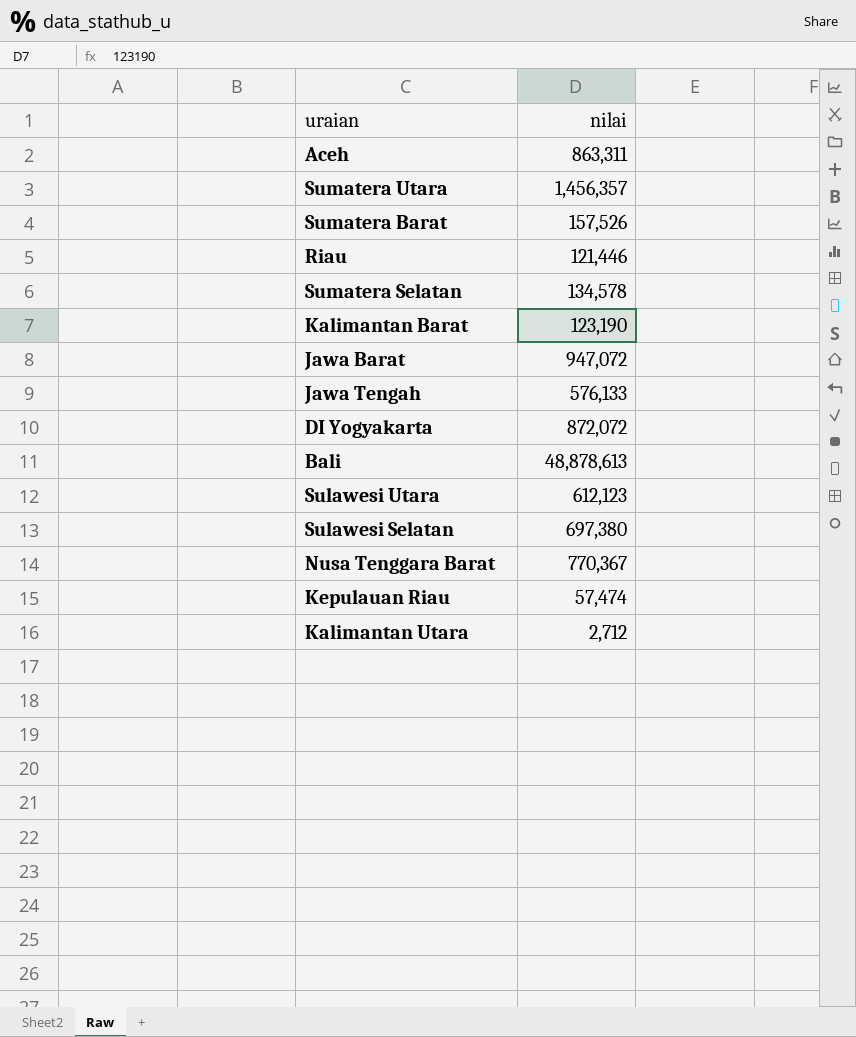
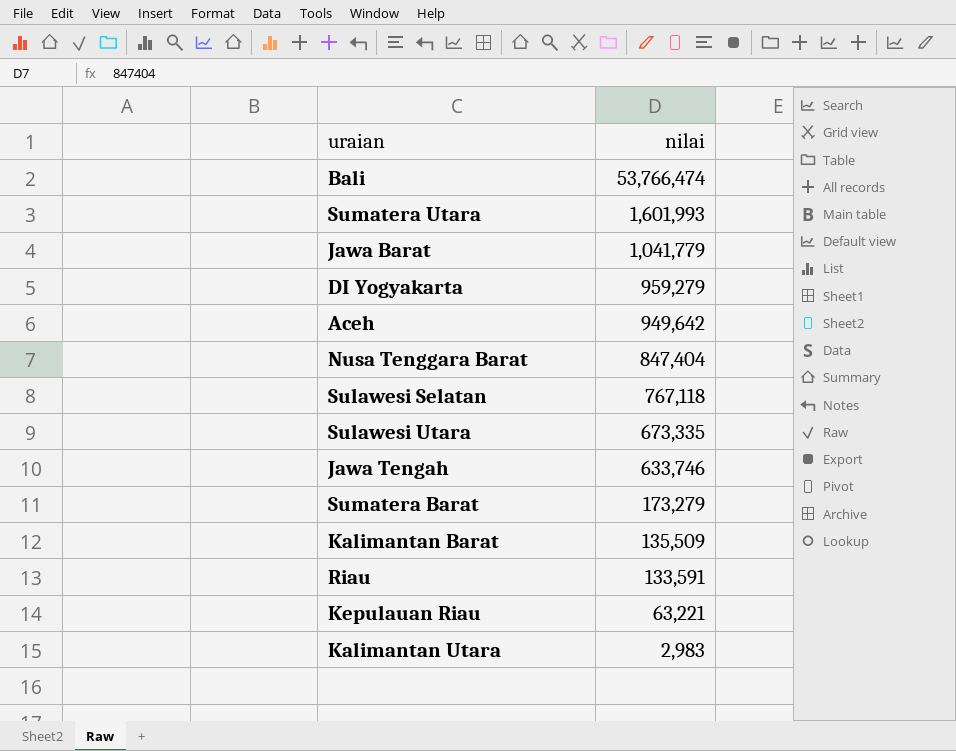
row order: none -> nilai descending
row Sumatera Selatan: 134,578 -> none
Bali | nilai: 48,878,613 -> 53,766,474
Sumatera Utara | nilai: 1,456,357 -> 1,601,993
Jawa Barat | nilai: 947,072 -> 1,041,779
DI Yogyakarta | nilai: 872,072 -> 959,279
Aceh | nilai: 863,311 -> 949,642
Nusa Tenggara Barat | nilai: 770,367 -> 847,404
Sulawesi Selatan | nilai: 697,380 -> 767,118
Sulawesi Utara | nilai: 612,123 -> 673,335
Jawa Tengah | nilai: 576,133 -> 633,746
Sumatera Barat | nilai: 157,526 -> 173,279
Kalimantan Barat | nilai: 123,190 -> 135,509
Riau | nilai: 121,446 -> 133,591
Kepulauan Riau | nilai: 57,474 -> 63,221
Kalimantan Utara | nilai: 2,712 -> 2,983

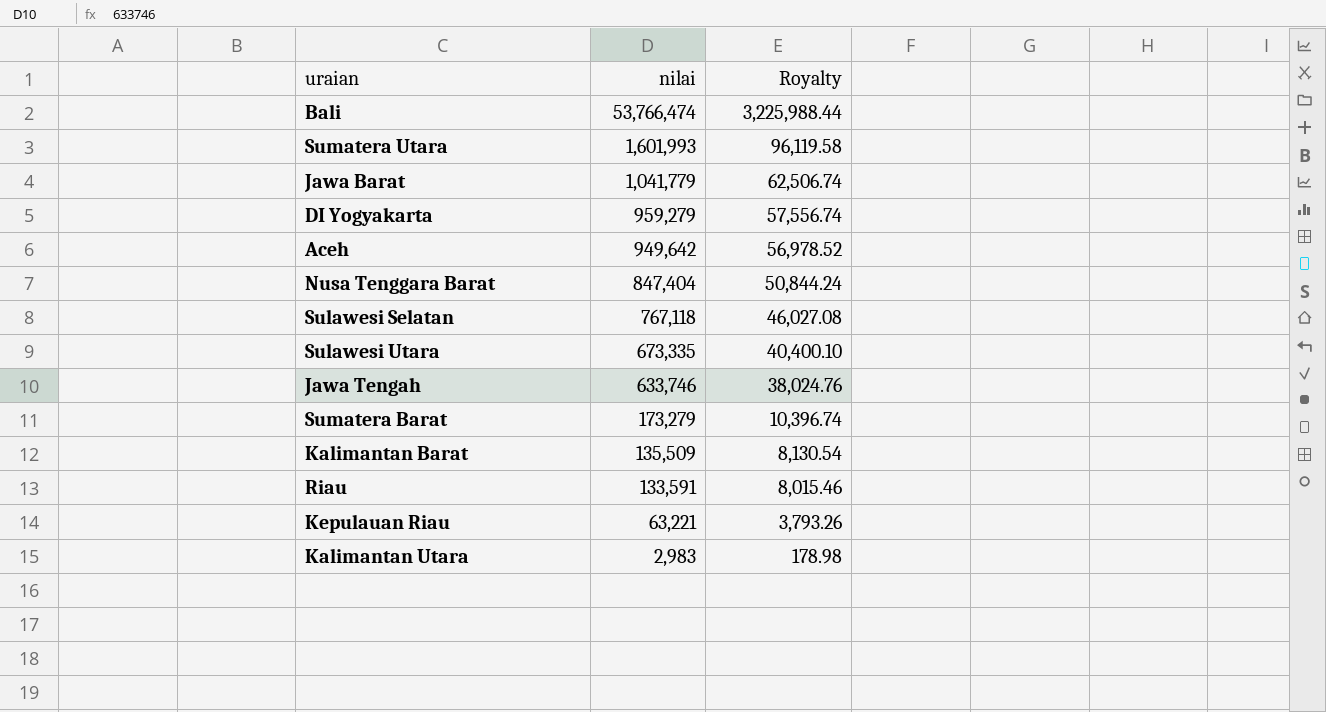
column Royalty | formula: none -> [nilai] * 0.06

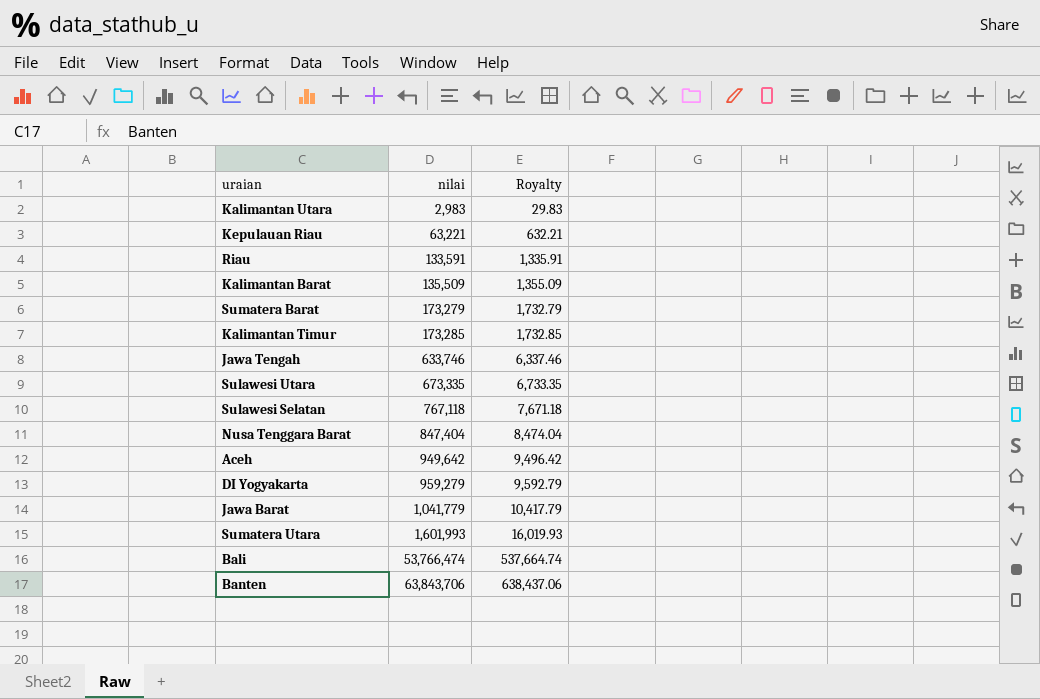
row order: nilai descending -> nilai ascending
column Royalty | formula: [nilai] * 0.06 -> [nilai] * 0.01
row Kalimantan Timur: none -> 173,285 | 1,732.85
row Banten: none -> 63,843,706 | 638,437.06

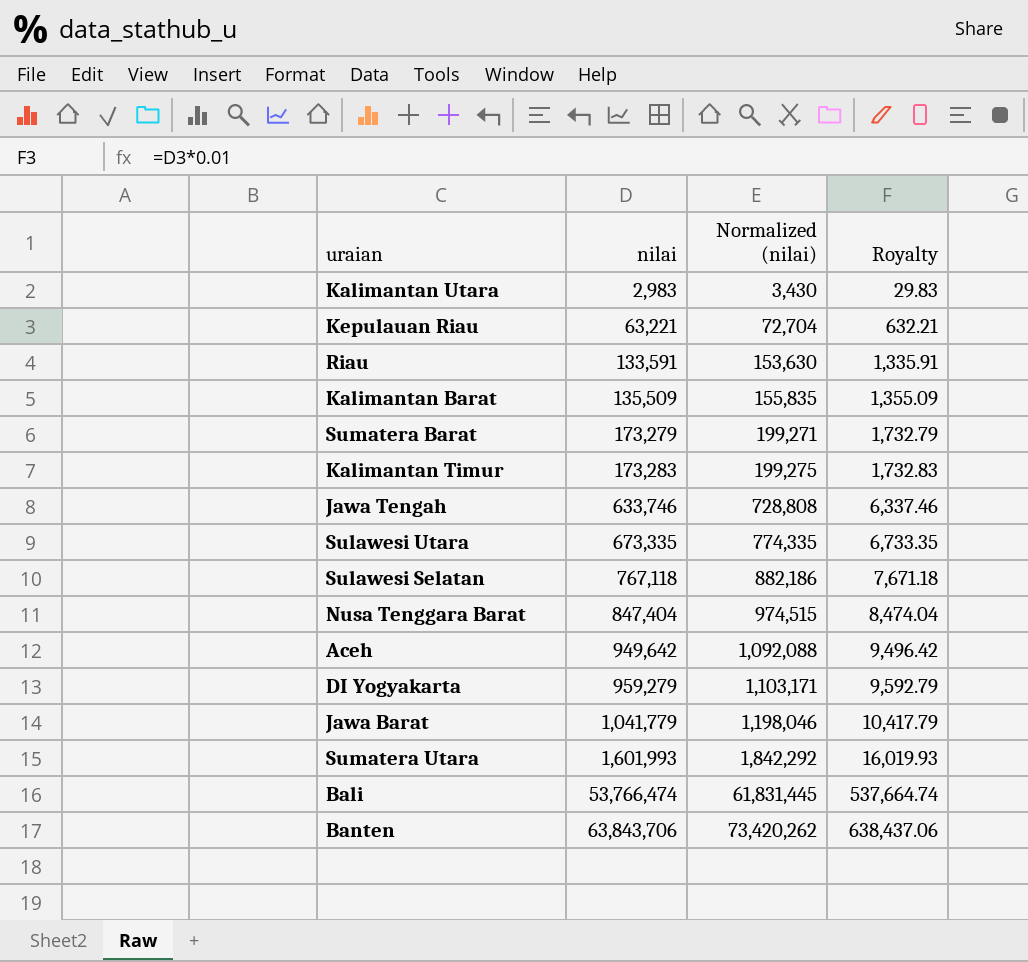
column Normalized (nilai) | formula: none -> [nilai] * 1.15
Kalimantan Timur | nilai: 173,285 -> 173,283
Kalimantan Timur | Royalty: 1,732.85 -> 1,732.83

